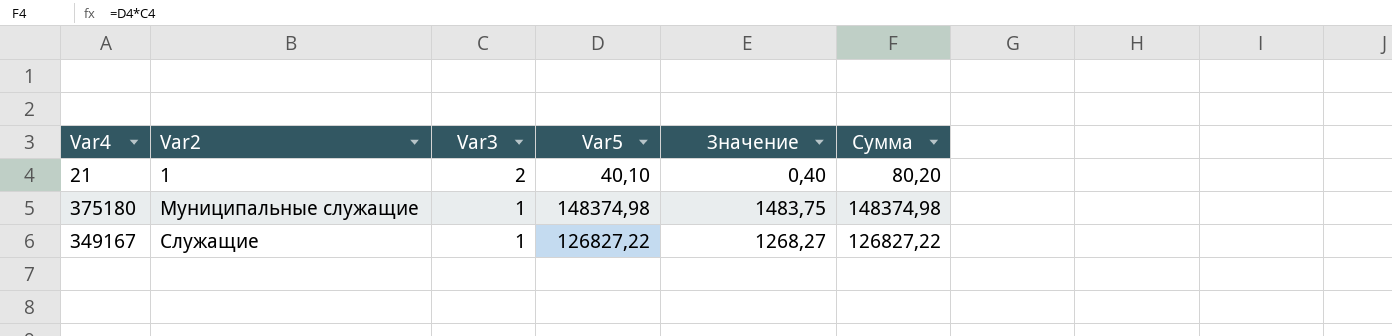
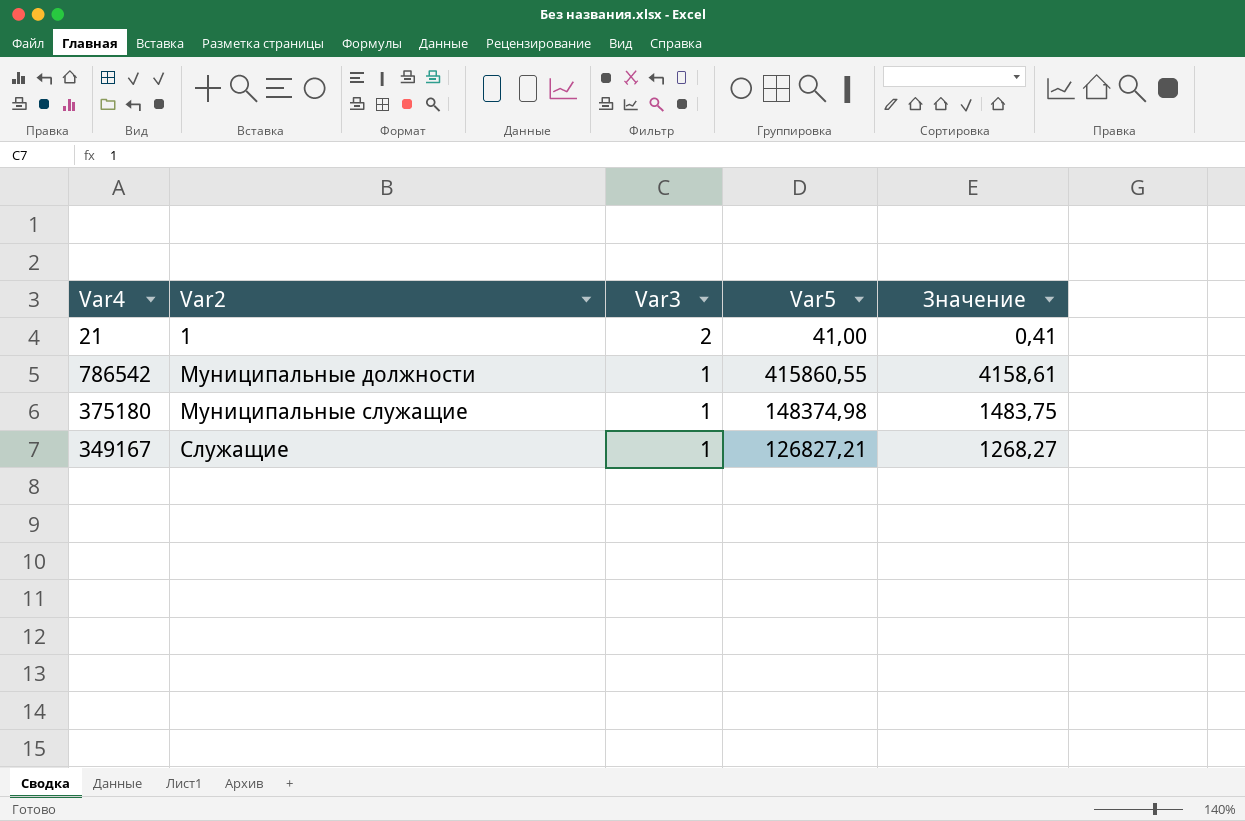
column Сумма | formula: [Var3] * [Var5] -> none
21 | Var5: 40,10 -> 41,00
21 | Значение: 0,40 -> 0,41
row 786542: none -> Муниципальные должности | 1 | 415860,55 | 4158,61
349167 | Var5: 126827,22 -> 126827,21

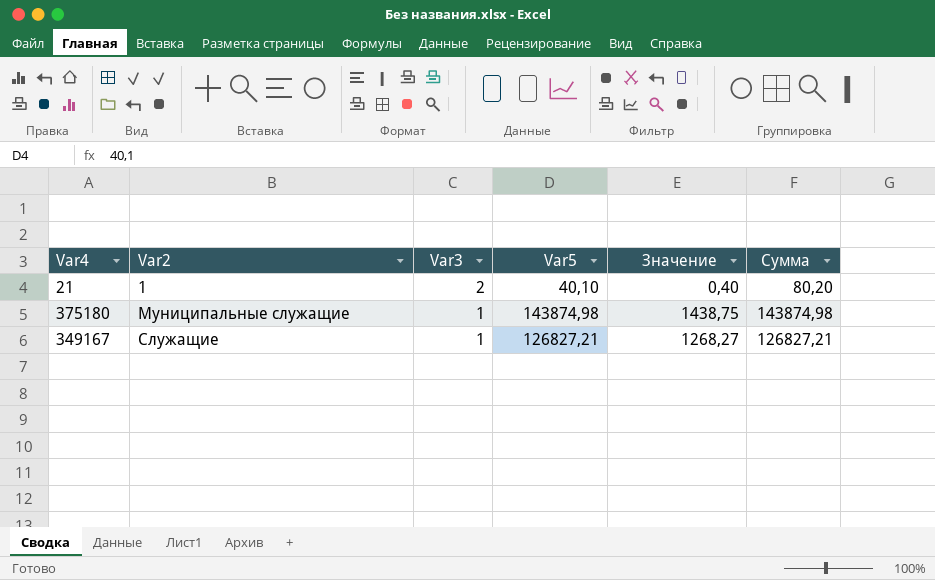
column Сумма | formula: none -> [Var3] * [Var5]
row 786542: Муниципальные должности | 1 | 415860,55 | 4158,61 -> none
21 | Var5: 41,00 -> 40,10
21 | Значение: 0,41 -> 0,40
375180 | Var5: 148374,98 -> 143874,98
375180 | Значение: 1483,75 -> 1438,75

